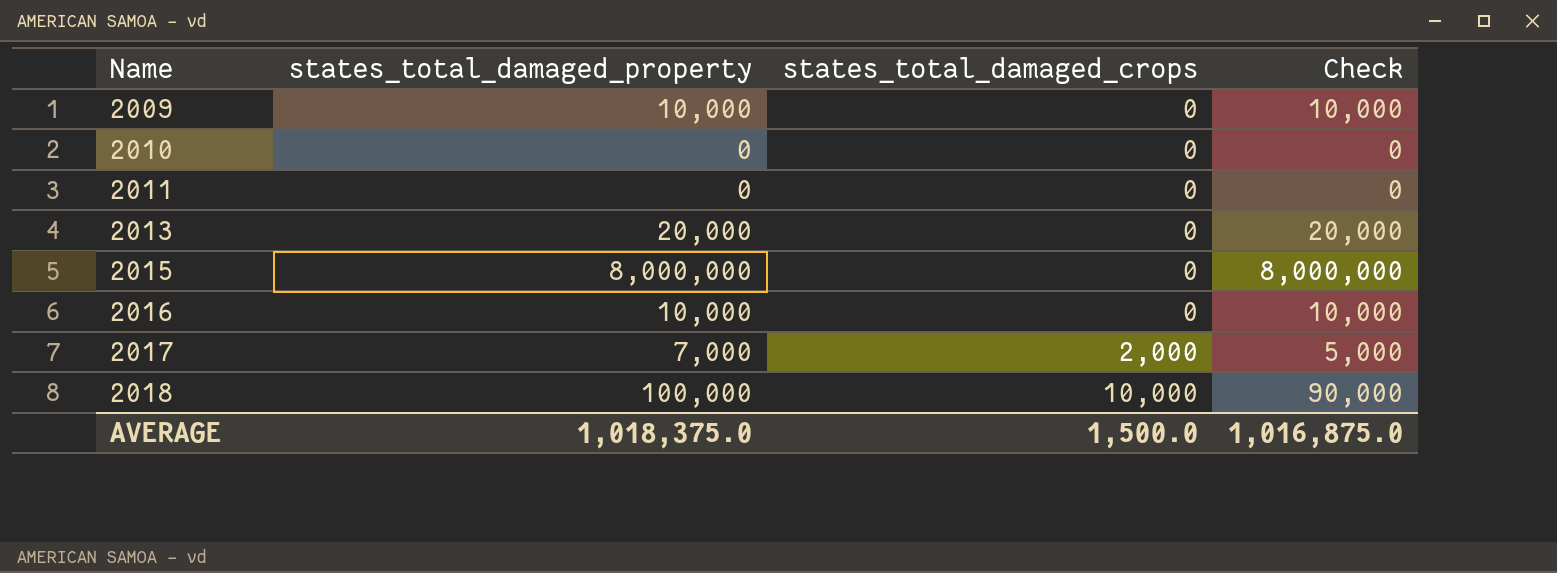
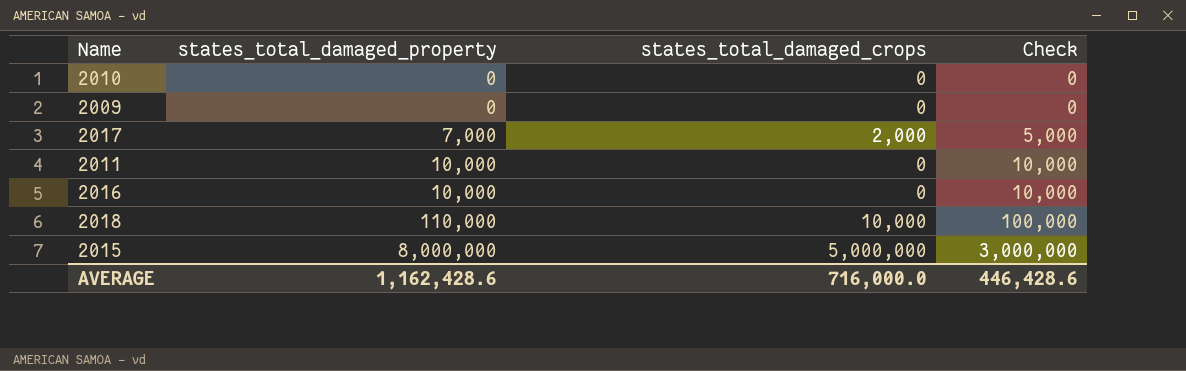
row order: Name ascending -> states_total_damaged_property ascending
row 2013: 20,000 | 0 | 20,000 -> none
2009 | states_total_damaged_property: 10,000 -> 0
2009 | Check: 10,000 -> 0
2011 | states_total_damaged_property: 0 -> 10,000
2011 | Check: 0 -> 10,000
2018 | states_total_damaged_property: 100,000 -> 110,000
2018 | Check: 90,000 -> 100,000
2015 | states_total_damaged_crops: 0 -> 5,000,000
2015 | Check: 8,000,000 -> 3,000,000
AVERAGE | states_total_damaged_property: 1,018,375.0 -> 1,162,428.6
AVERAGE | states_total_damaged_crops: 1,500.0 -> 716,000.0
AVERAGE | Check: 1,016,875.0 -> 446,428.6

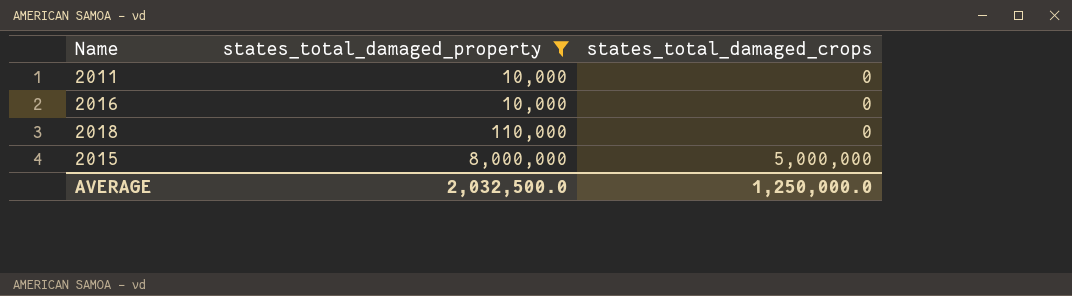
filter: none -> states_total_damaged_property >= 10,000
column Check | formula: [states_total_damaged_property] - [states_total_damaged_crops] -> none
2018 | states_total_damaged_crops: 10,000 -> 0
AVERAGE | states_total_damaged_property: 1,162,428.6 -> 2,032,500.0
AVERAGE | states_total_damaged_crops: 716,000.0 -> 1,250,000.0

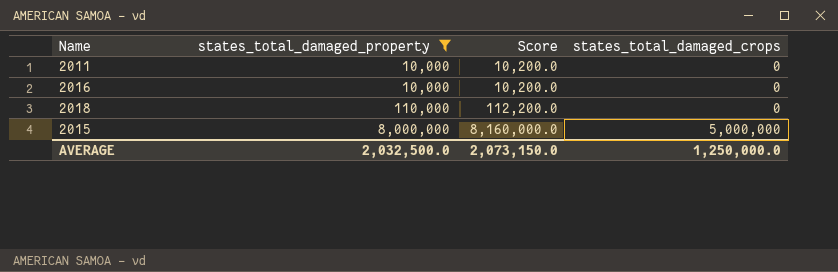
column Score | formula: none -> [states_total_damaged_property] * 1.02

